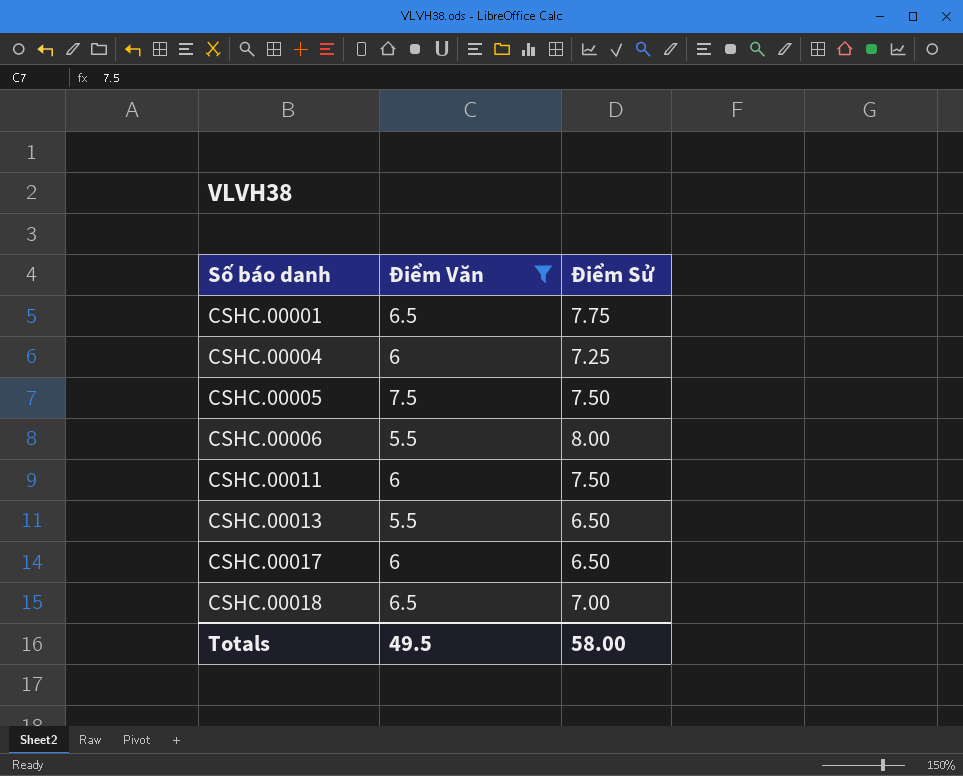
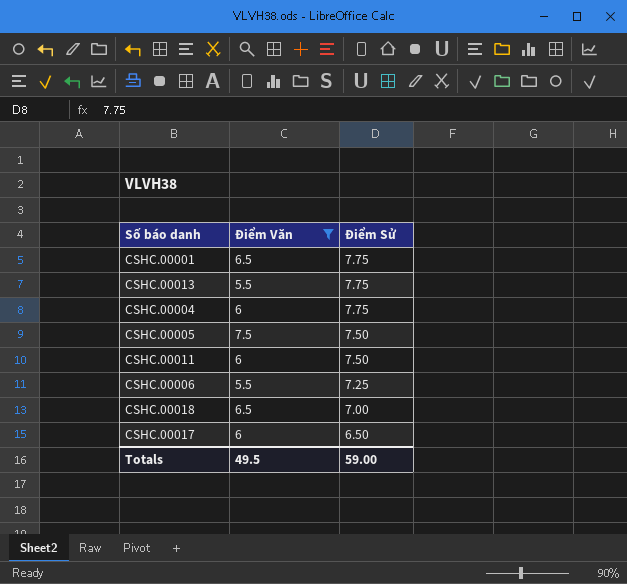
row order: Số báo danh ascending -> Điểm Sử descending
CSHC.00013 | Điểm Sử: 6.50 -> 7.75
CSHC.00004 | Điểm Sử: 7.25 -> 7.75
CSHC.00006 | Điểm Sử: 8.00 -> 7.25
Totals | Điểm Sử: 58.00 -> 59.00

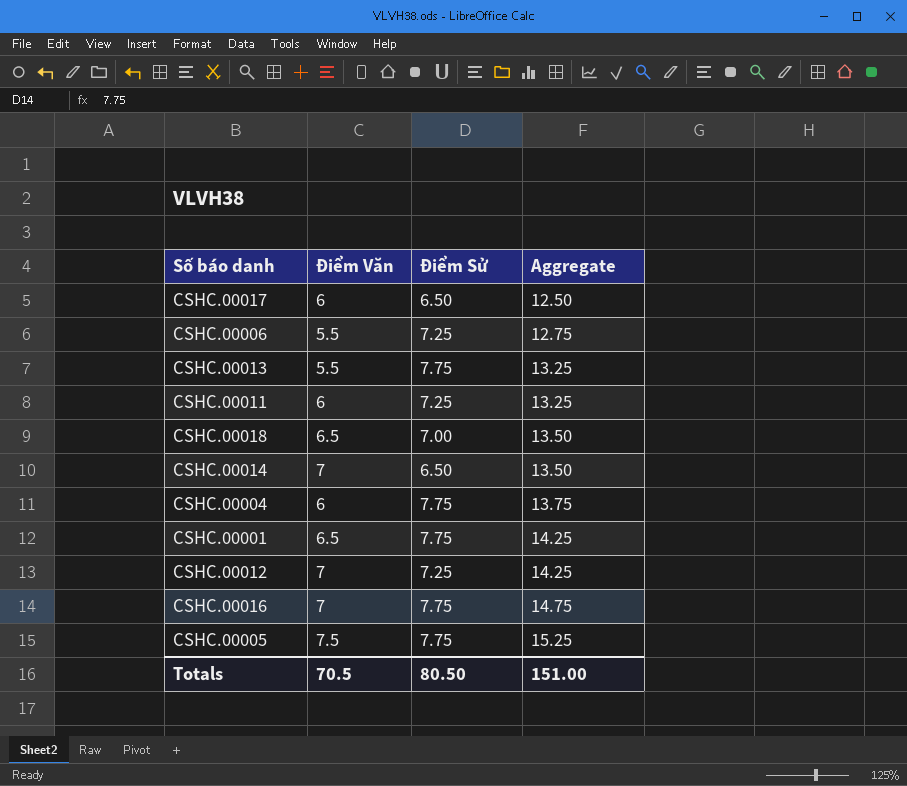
filter: Điểm Văn != 7 -> none
row order: Điểm Sử descending -> Aggregate ascending
column Aggregate | formula: none -> [Điểm Văn] + [Điểm Sử]
CSHC.00011 | Điểm Sử: 7.50 -> 7.25
CSHC.00005 | Điểm Sử: 7.50 -> 7.75
Totals | Điểm Văn: 49.5 -> 70.5
Totals | Điểm Sử: 59.00 -> 80.50

